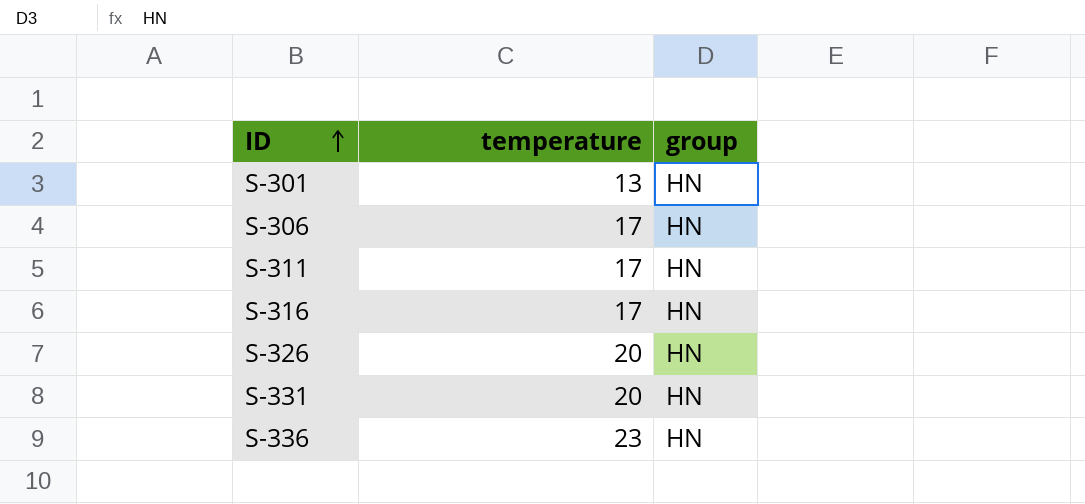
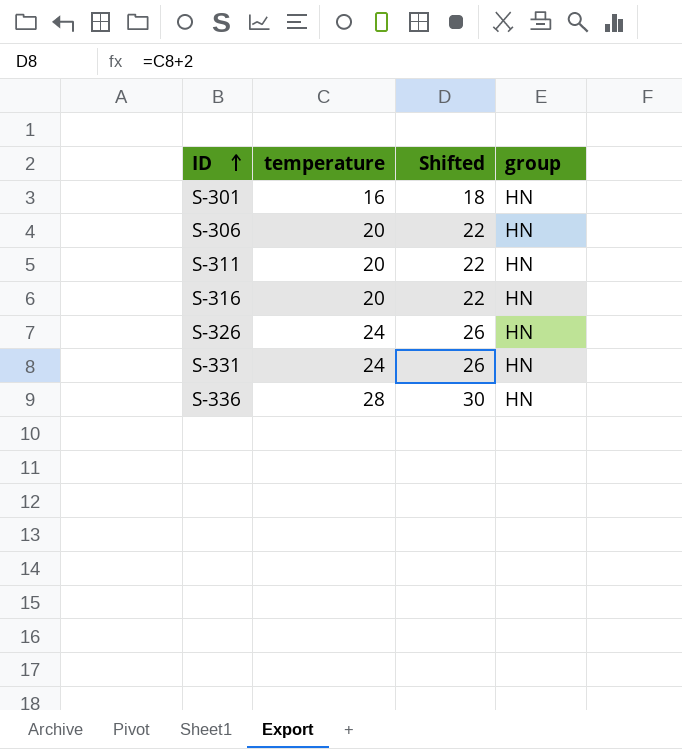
column Shifted | formula: none -> [temperature] + 2
S-301 | temperature: 13 -> 16
S-306 | temperature: 17 -> 20
S-311 | temperature: 17 -> 20
S-316 | temperature: 17 -> 20
S-326 | temperature: 20 -> 24
S-331 | temperature: 20 -> 24
S-336 | temperature: 23 -> 28

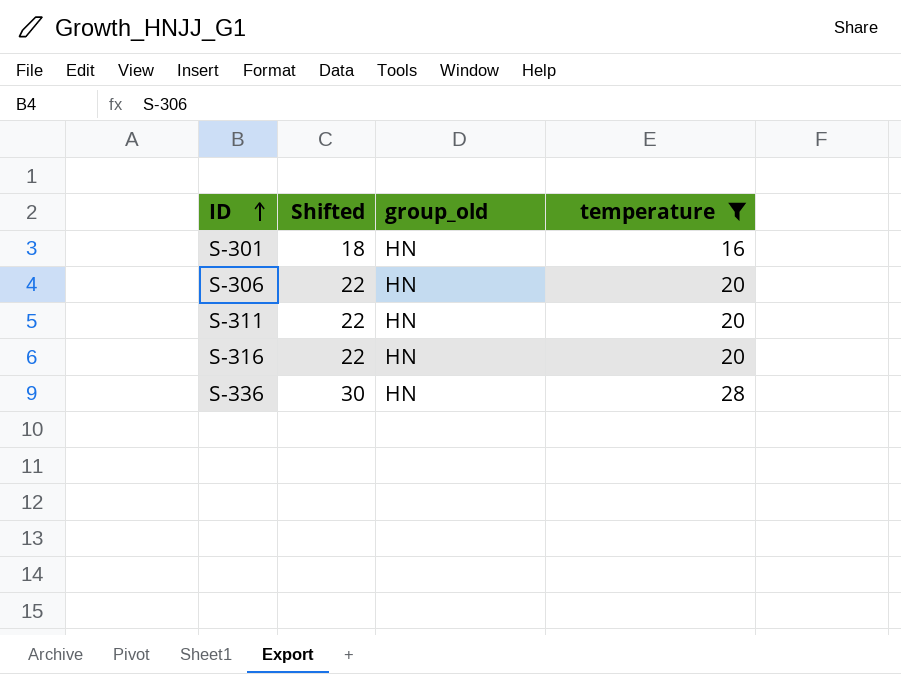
filter: none -> temperature != 24
column name: group -> group_old
column temperature | position: 2 -> 4

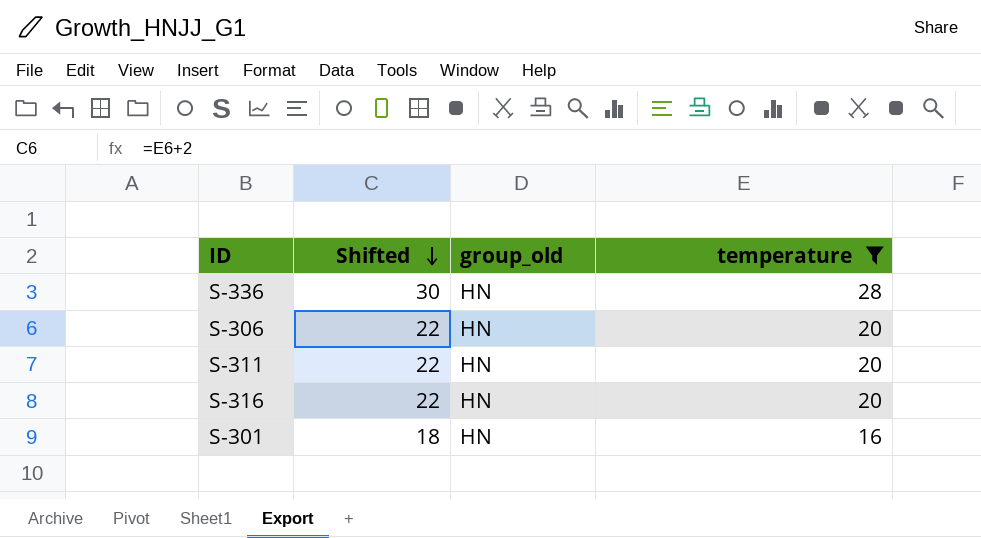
row order: ID ascending -> Shifted descending

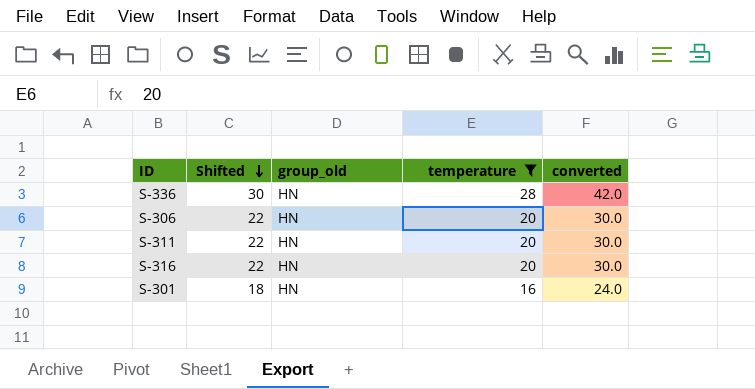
column converted | formula: none -> [temperature] * 1.5

